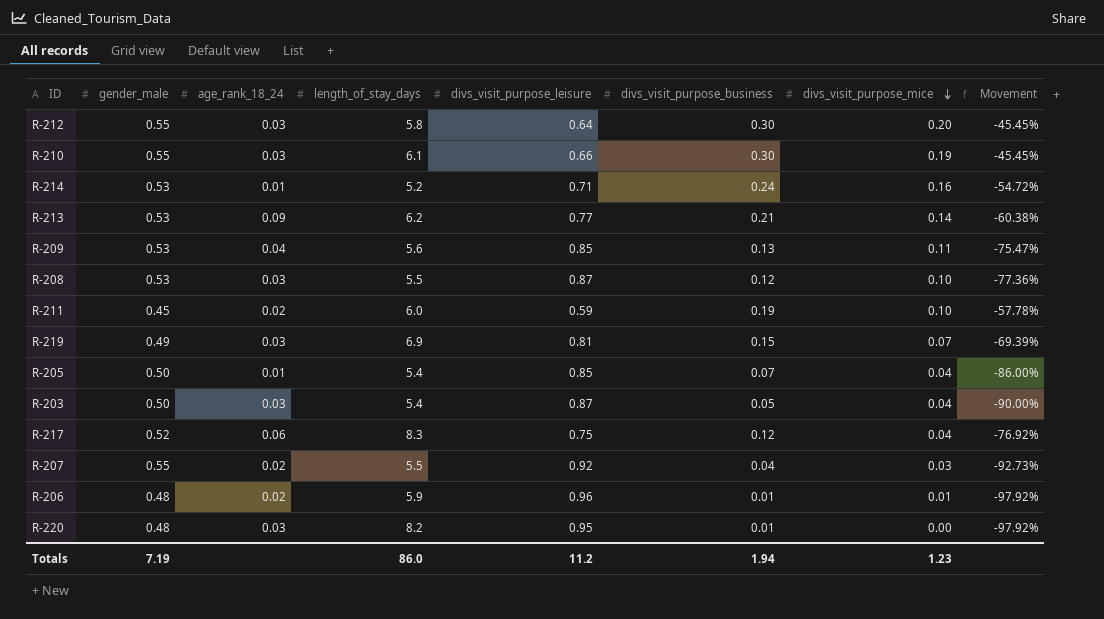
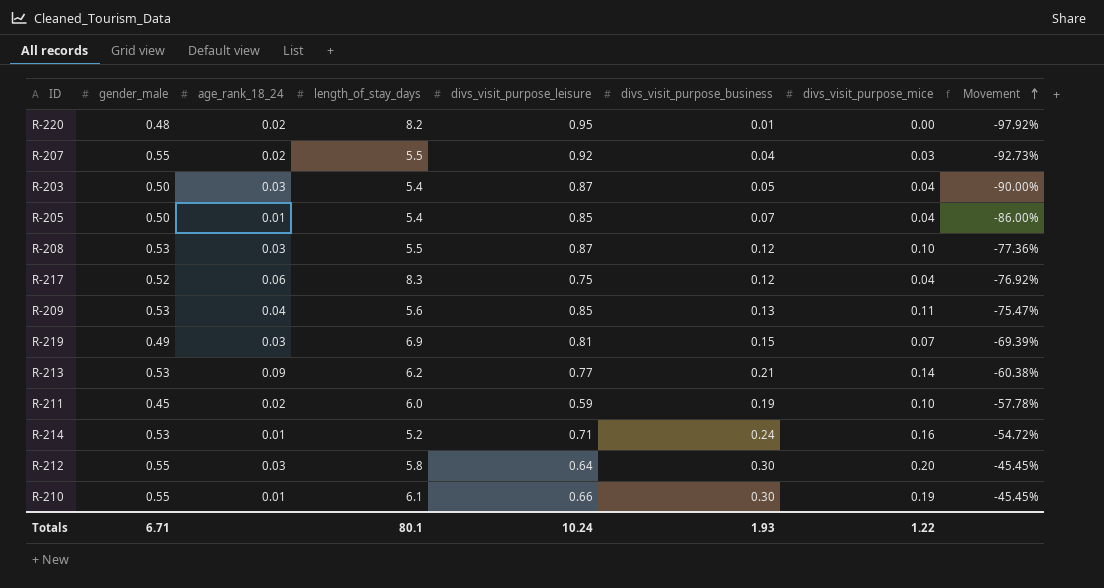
row order: divs_visit_purpose_mice descending -> Movement ascending
row R-206: 0.48 | 0.02 | 5.9 | 0.96 | 0.01 | 0.01 | -97.92% -> none
R-220 | age_rank_18_24: 0.03 -> 0.02
R-210 | age_rank_18_24: 0.03 -> 0.01
Totals | gender_male: 7.19 -> 6.71
Totals | length_of_stay_days: 86.0 -> 80.1
Totals | divs_visit_purpose_leisure: 11.2 -> 10.24
Totals | divs_visit_purpose_business: 1.94 -> 1.93
Totals | divs_visit_purpose_mice: 1.23 -> 1.22

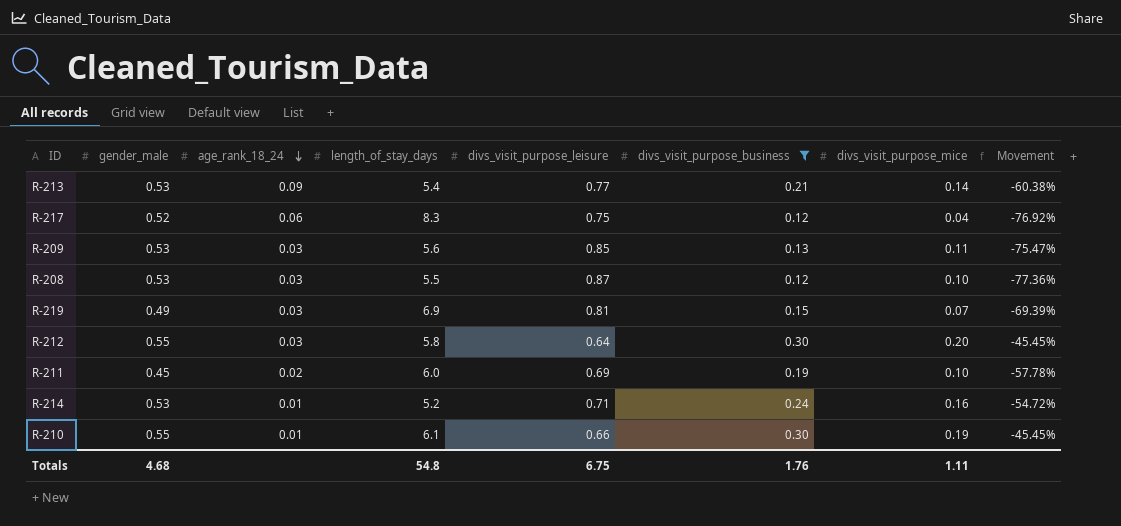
filter: none -> divs_visit_purpose_business >= 0.12
row order: Movement ascending -> age_rank_18_24 descending
R-213 | length_of_stay_days: 6.2 -> 5.4
R-209 | age_rank_18_24: 0.04 -> 0.03
R-211 | divs_visit_purpose_leisure: 0.59 -> 0.69
Totals | gender_male: 6.71 -> 4.68
Totals | length_of_stay_days: 80.1 -> 54.8
Totals | divs_visit_purpose_leisure: 10.24 -> 6.75
Totals | divs_visit_purpose_business: 1.93 -> 1.76
Totals | divs_visit_purpose_mice: 1.22 -> 1.11

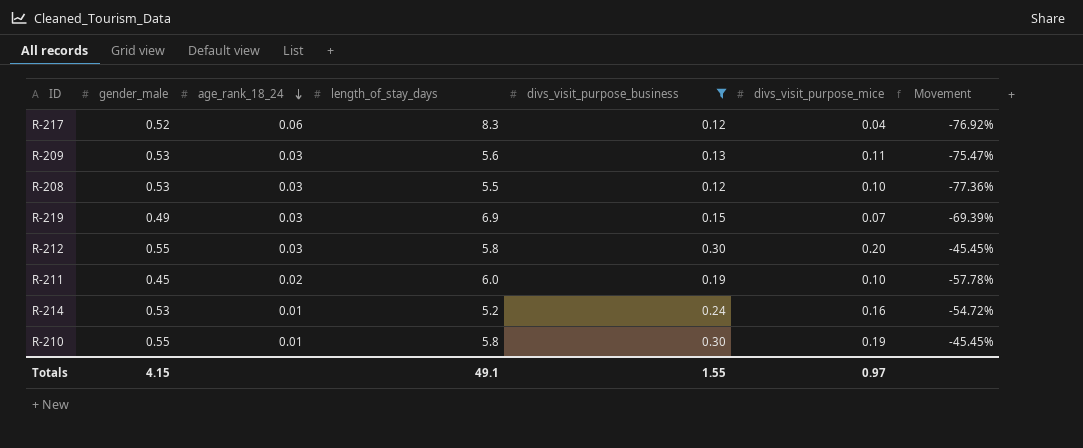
column divs_visit_purpose_leisure | position: 5 -> none
row R-213: 0.53 | 0.09 | 5.4 | 0.77 | 0.21 | 0.14 | -60.38% -> none
R-210 | length_of_stay_days: 6.1 -> 5.8
Totals | gender_male: 4.68 -> 4.15
Totals | length_of_stay_days: 54.8 -> 49.1
Totals | divs_visit_purpose_business: 1.76 -> 1.55
Totals | divs_visit_purpose_mice: 1.11 -> 0.97

